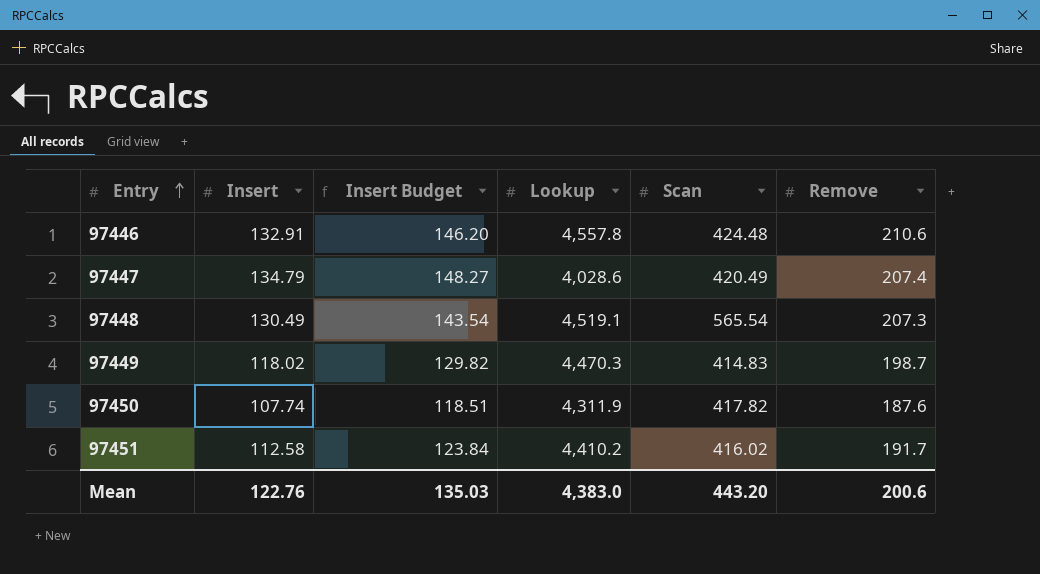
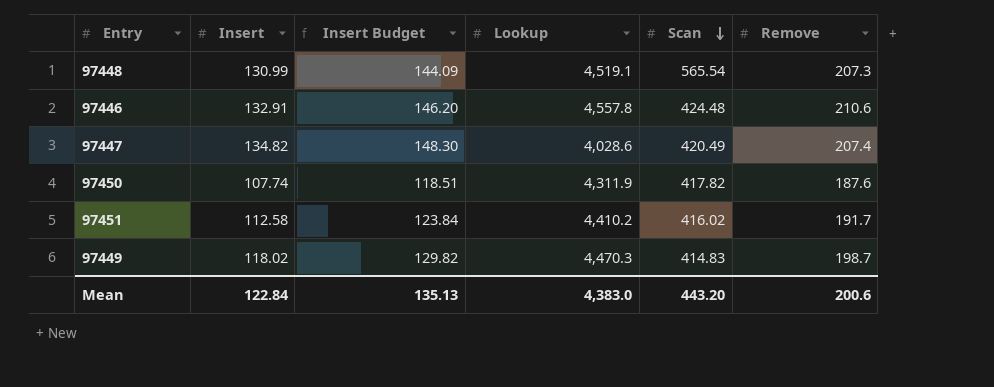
row order: Entry ascending -> Scan descending
97448 | Insert: 130.49 -> 130.99
97448 | Insert Budget: 143.54 -> 144.09
97447 | Insert: 134.79 -> 134.82
97447 | Insert Budget: 148.27 -> 148.30
Mean | Insert: 122.76 -> 122.84
Mean | Insert Budget: 135.03 -> 135.13

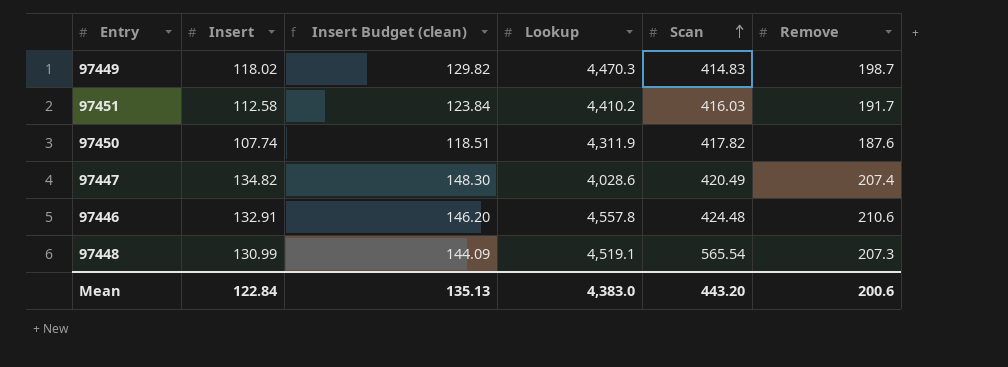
row order: Scan descending -> Scan ascending
column name: Insert Budget -> Insert Budget (clean)
97451 | Scan: 416.02 -> 416.03

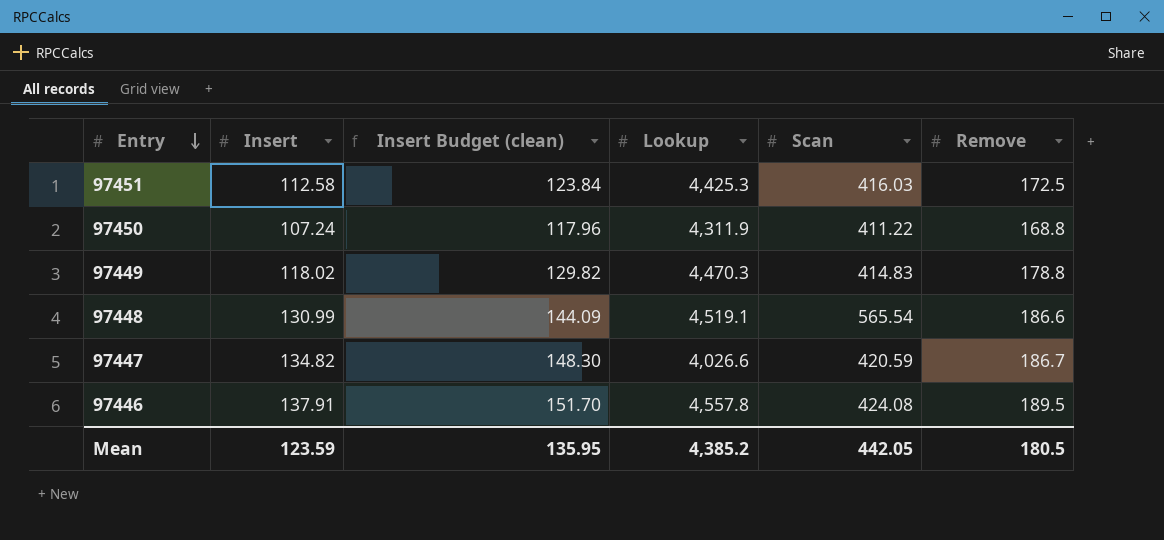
row order: Scan ascending -> Entry descending
97451 | Lookup: 4,410.2 -> 4,425.3
97451 | Remove: 191.7 -> 172.5
97450 | Insert: 107.74 -> 107.24
97450 | Insert Budget (clean): 118.51 -> 117.96
97450 | Scan: 417.82 -> 411.22
97450 | Remove: 187.6 -> 168.8
97449 | Remove: 198.7 -> 178.8
97448 | Remove: 207.3 -> 186.6
97447 | Lookup: 4,028.6 -> 4,026.6
97447 | Scan: 420.49 -> 420.59
97447 | Remove: 207.4 -> 186.7
97446 | Insert: 132.91 -> 137.91
97446 | Insert Budget (clean): 146.20 -> 151.70
97446 | Scan: 424.48 -> 424.08
97446 | Remove: 210.6 -> 189.5
Mean | Insert: 122.84 -> 123.59
Mean | Insert Budget (clean): 135.13 -> 135.95
Mean | Lookup: 4,383.0 -> 4,385.2
Mean | Scan: 443.20 -> 442.05
Mean | Remove: 200.6 -> 180.5

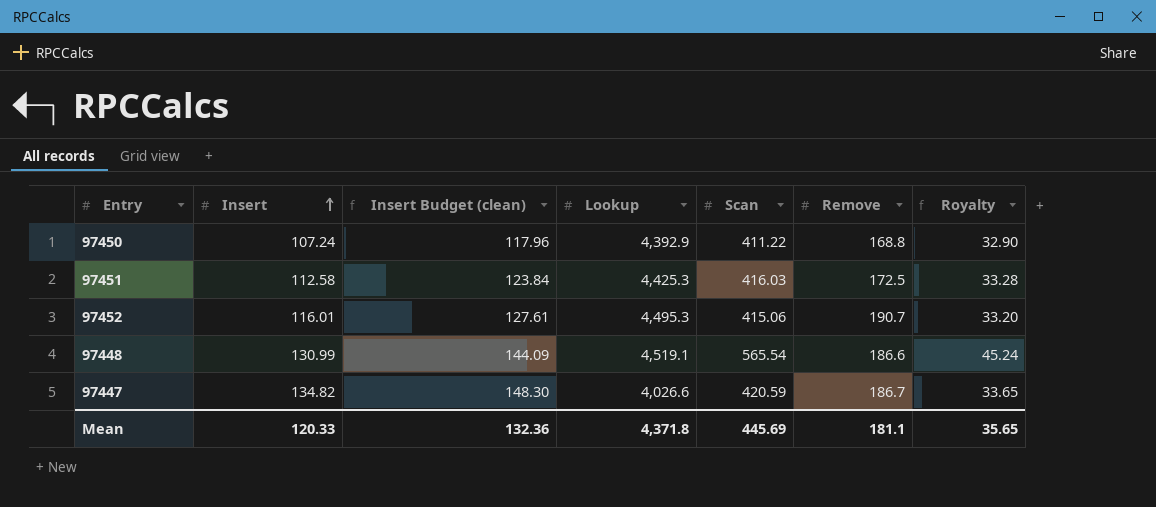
row order: Entry descending -> Insert ascending
column Royalty | formula: none -> [Scan] * 0.08
row 97449: 118.02 | 129.82 | 4,470.3 | 414.83 | 178.8 -> none
row 97446: 137.91 | 151.70 | 4,557.8 | 424.08 | 189.5 -> none
97450 | Lookup: 4,311.9 -> 4,392.9
row 97452: none -> 116.01 | 127.61 | 4,495.3 | 415.06 | 190.7 | 33.20
Mean | Insert: 123.59 -> 120.33
Mean | Insert Budget (clean): 135.95 -> 132.36
Mean | Lookup: 4,385.2 -> 4,371.8
Mean | Scan: 442.05 -> 445.69
Mean | Remove: 180.5 -> 181.1

